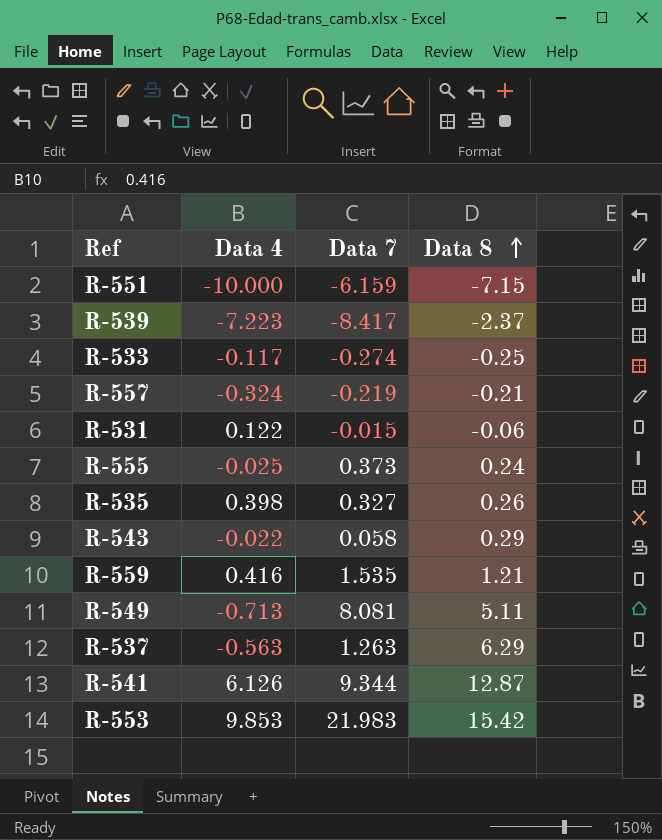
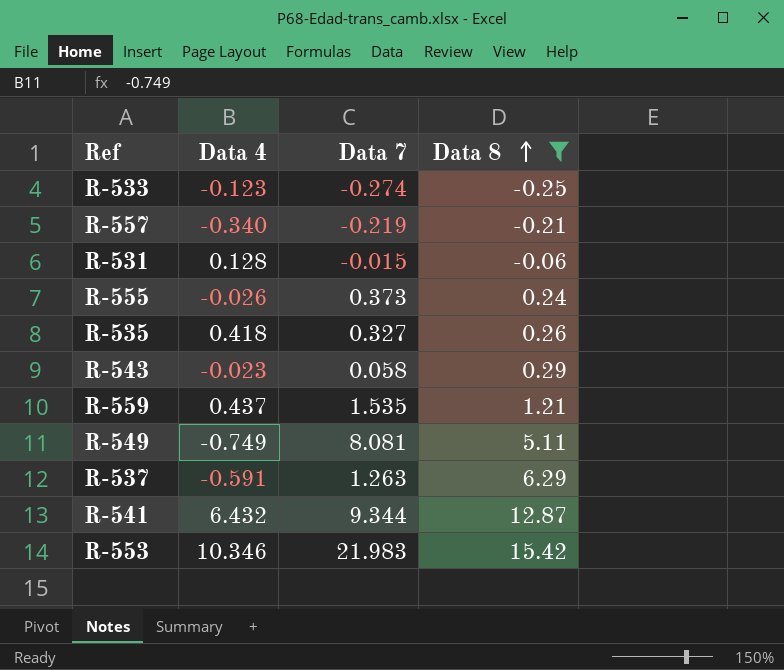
filter: none -> Data 8 >= -0.25
R-533 | Data 4: -0.117 -> -0.123
R-557 | Data 4: -0.324 -> -0.340
R-531 | Data 4: 0.122 -> 0.128
R-555 | Data 4: -0.025 -> -0.026
R-535 | Data 4: 0.398 -> 0.418
R-543 | Data 4: -0.022 -> -0.023
R-559 | Data 4: 0.416 -> 0.437
R-549 | Data 4: -0.713 -> -0.749
R-537 | Data 4: -0.563 -> -0.591
R-541 | Data 4: 6.126 -> 6.432
R-553 | Data 4: 9.853 -> 10.346

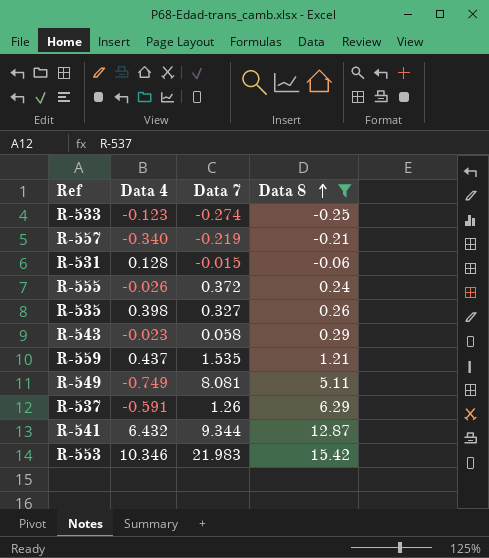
R-555 | Data 7: 0.373 -> 0.372
R-535 | Data 4: 0.418 -> 0.398
R-537 | Data 7: 1.263 -> 1.26

